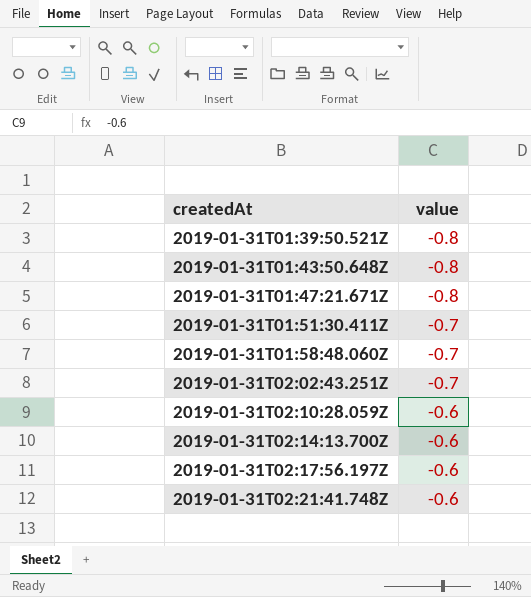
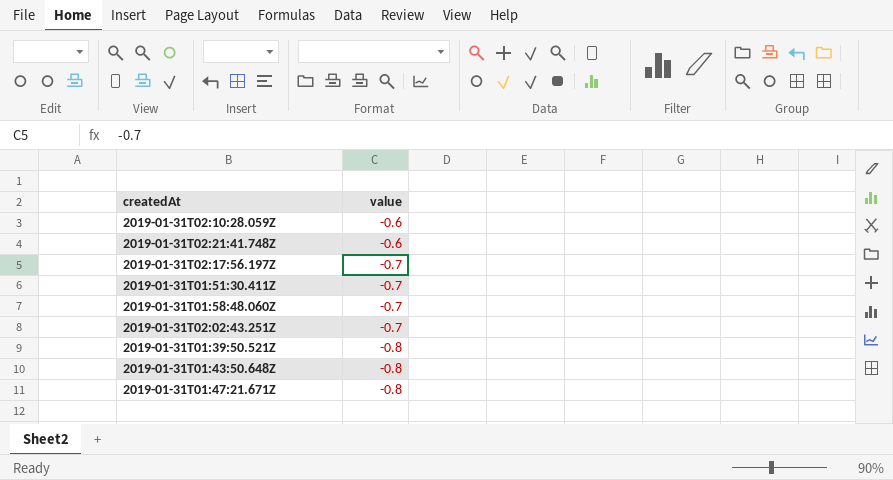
row order: createdAt ascending -> value descending
row 2019-01-31T02:14:13.700Z: -0.6 -> none
2019-01-31T02:17:56.197Z | value: -0.6 -> -0.7

